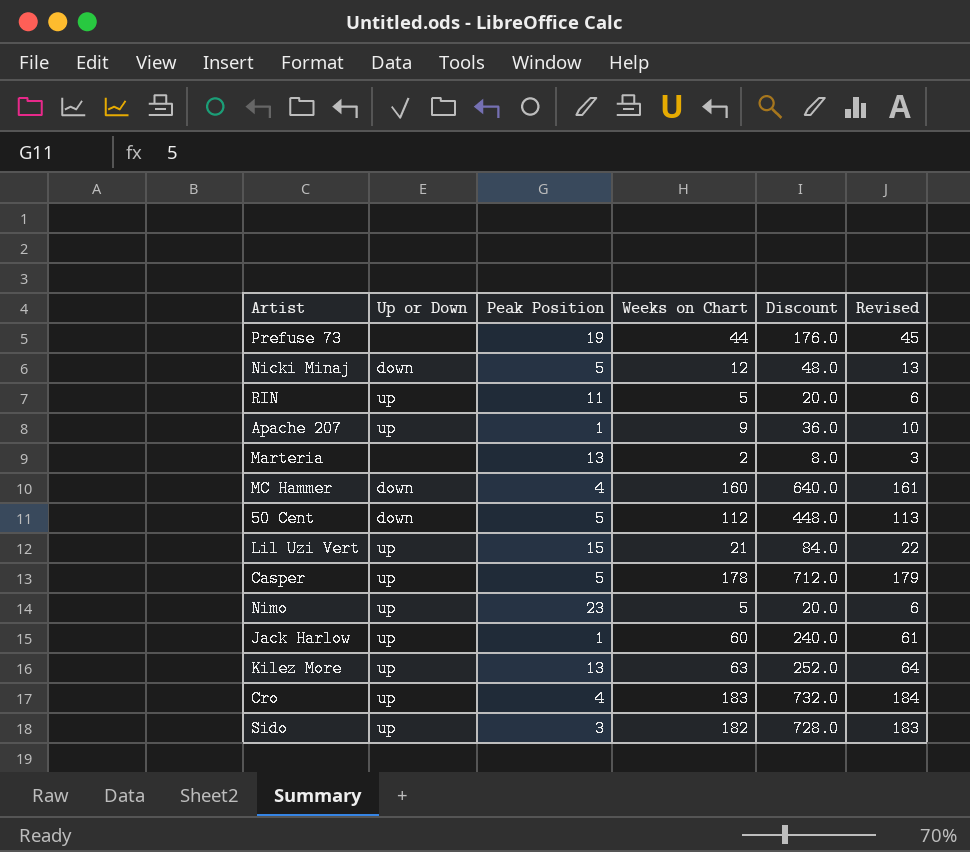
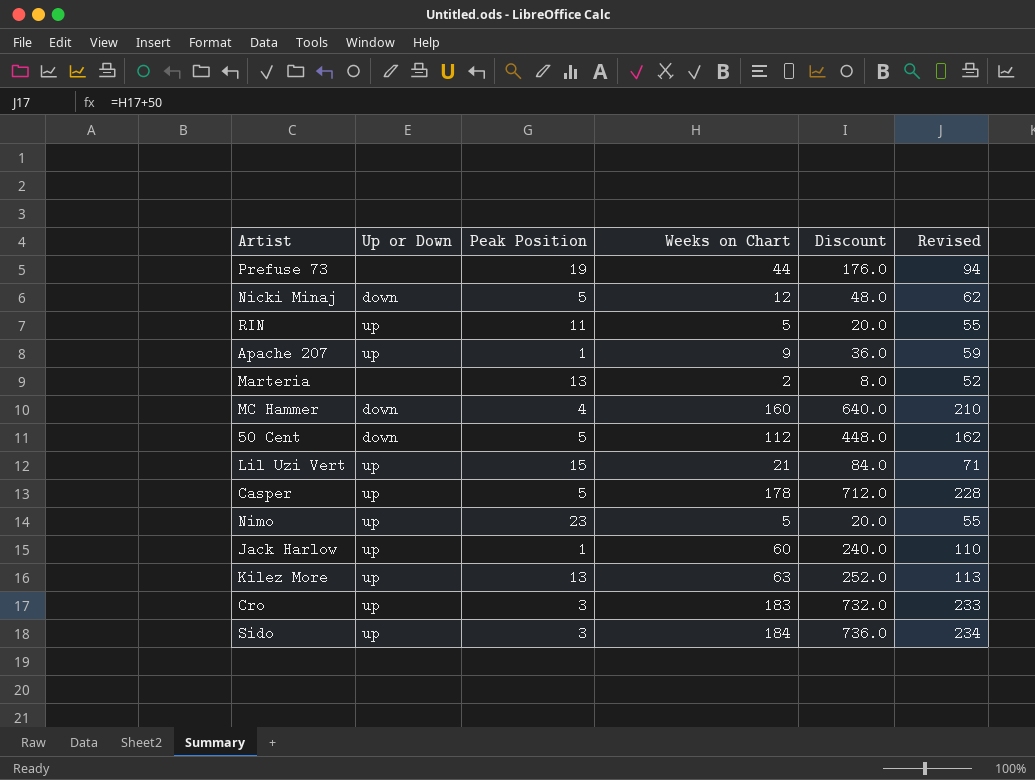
column Revised | formula: [Weeks on Chart] + 1 -> [Weeks on Chart] + 50
Cro | Peak Position: 4 -> 3
Sido | Weeks on Chart: 182 -> 184
Sido | Discount: 728.0 -> 736.0

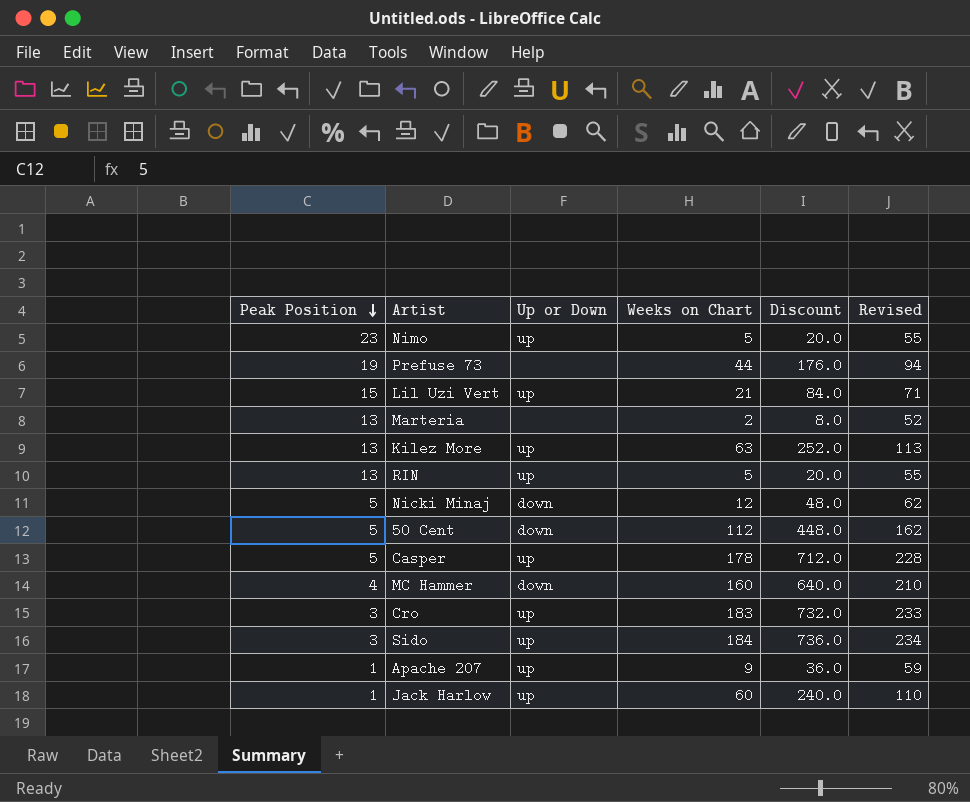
row order: none -> Peak Position descending
column Peak Position | position: 3 -> 1
RIN | Peak Position: 11 -> 13

